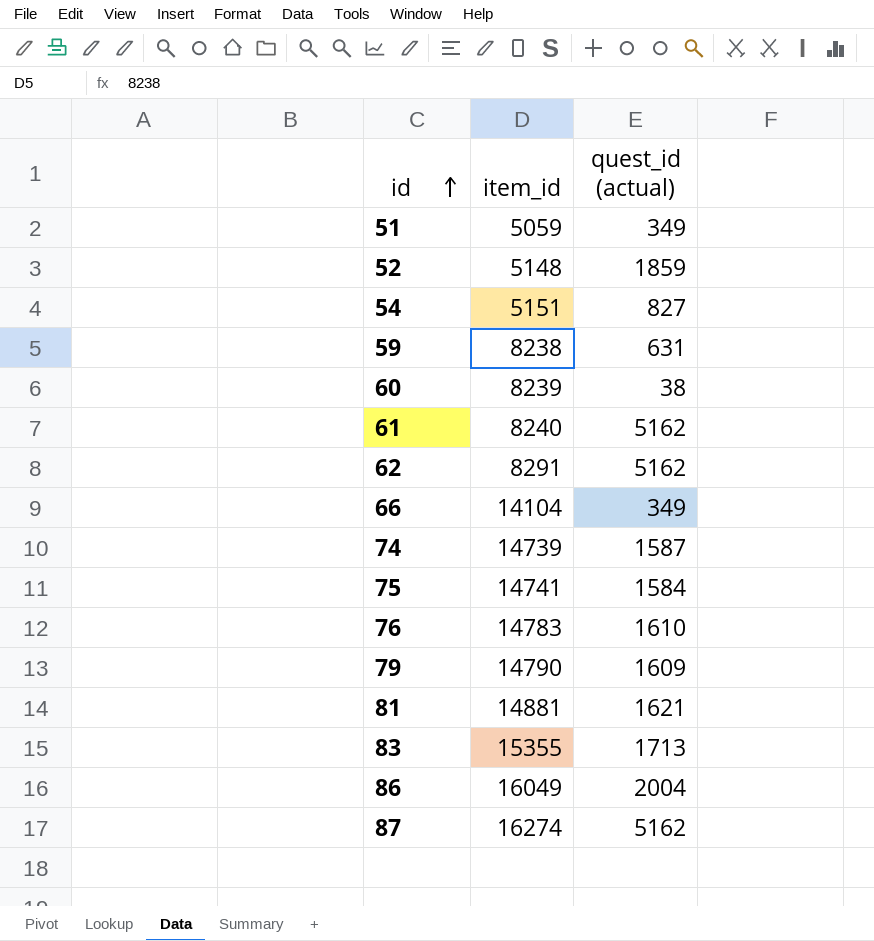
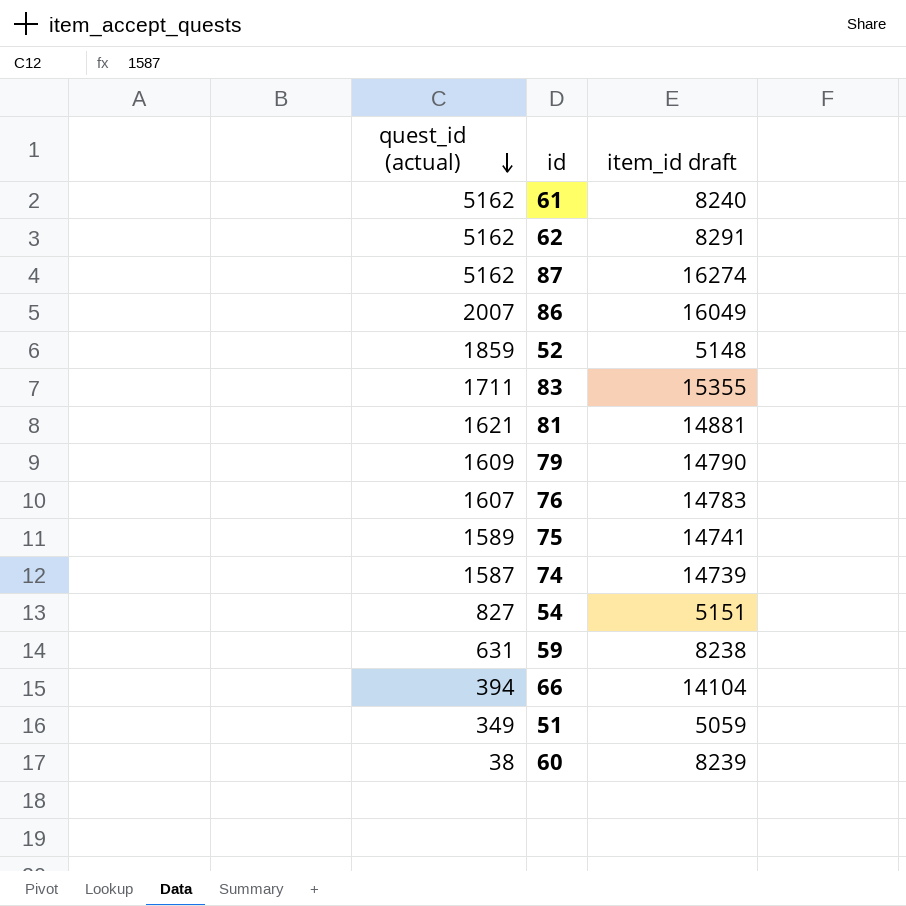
row order: id ascending -> quest_id (actual) descending
column quest_id (actual) | position: 3 -> 1
column name: item_id -> item_id draft
86 | quest_id (actual): 2004 -> 2007
83 | quest_id (actual): 1713 -> 1711
76 | quest_id (actual): 1610 -> 1607
75 | quest_id (actual): 1584 -> 1589
66 | quest_id (actual): 349 -> 394

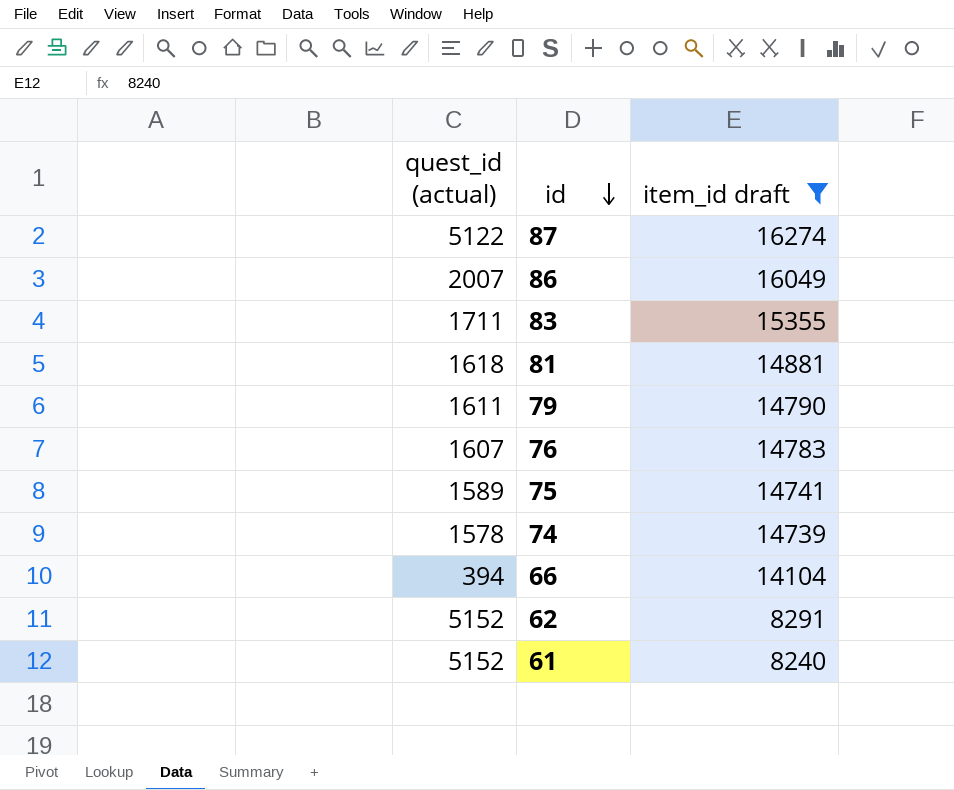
filter: none -> item_id draft >= 8240
row order: quest_id (actual) descending -> id descending
87 | quest_id (actual): 5162 -> 5122
81 | quest_id (actual): 1621 -> 1618
79 | quest_id (actual): 1609 -> 1611
74 | quest_id (actual): 1587 -> 1578
62 | quest_id (actual): 5162 -> 5152
61 | quest_id (actual): 5162 -> 5152

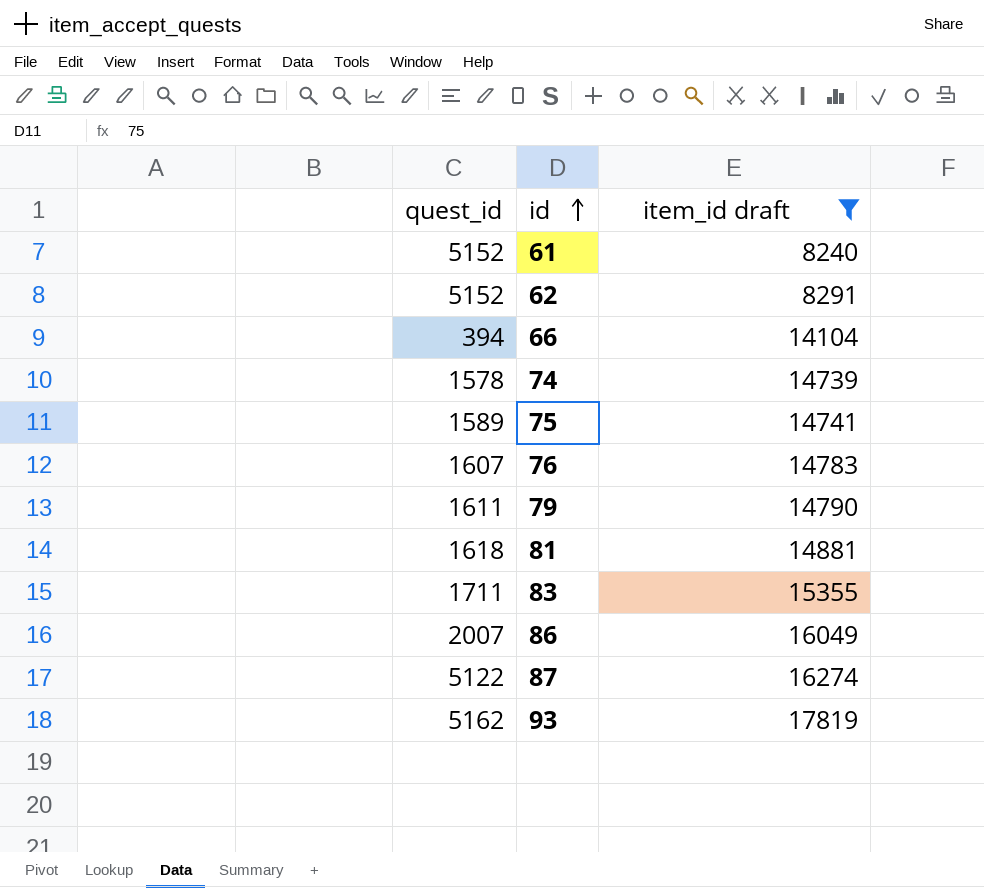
row order: id descending -> id ascending
column name: quest_id (actual) -> quest_id
row 93: none -> 5162 | 17819

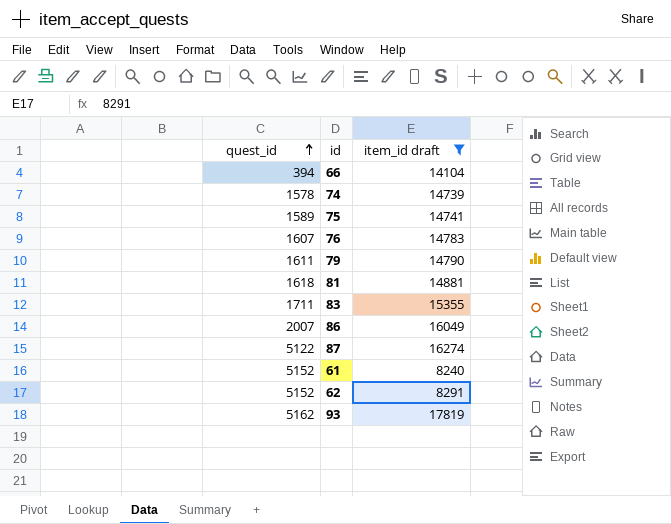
row order: id ascending -> quest_id ascending

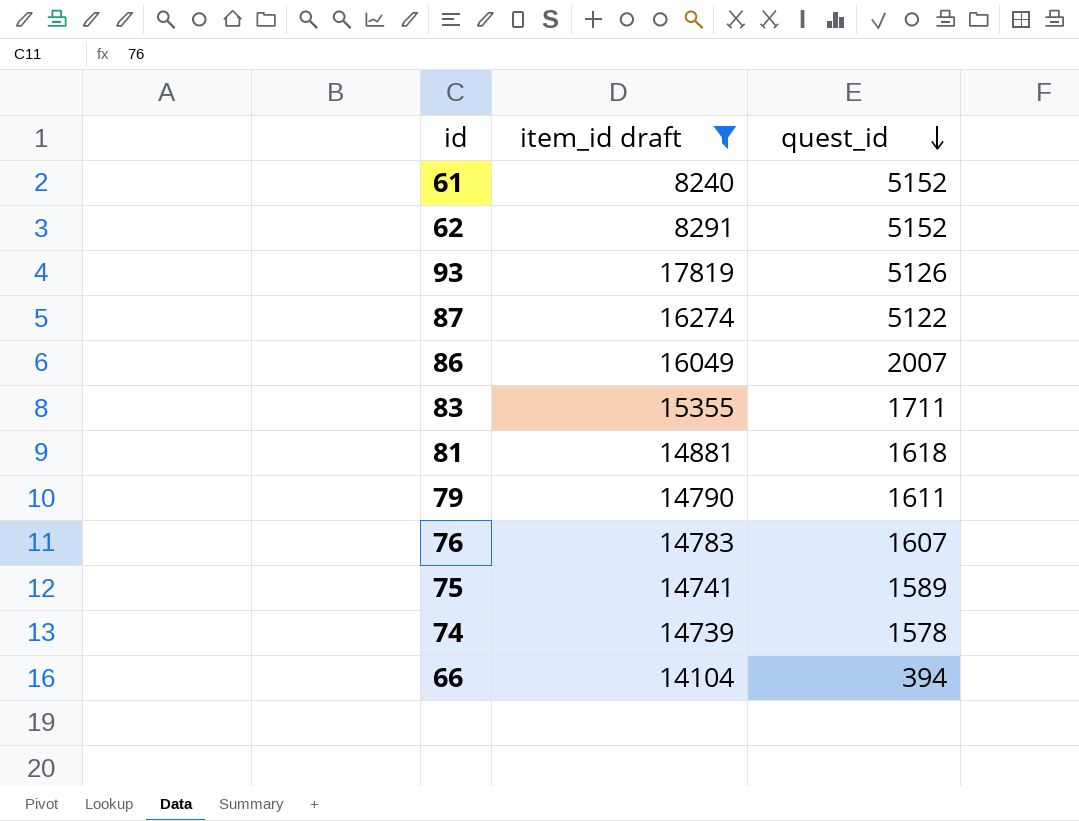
row order: quest_id ascending -> quest_id descending
column quest_id | position: 1 -> 3
93 | quest_id: 5162 -> 5126

